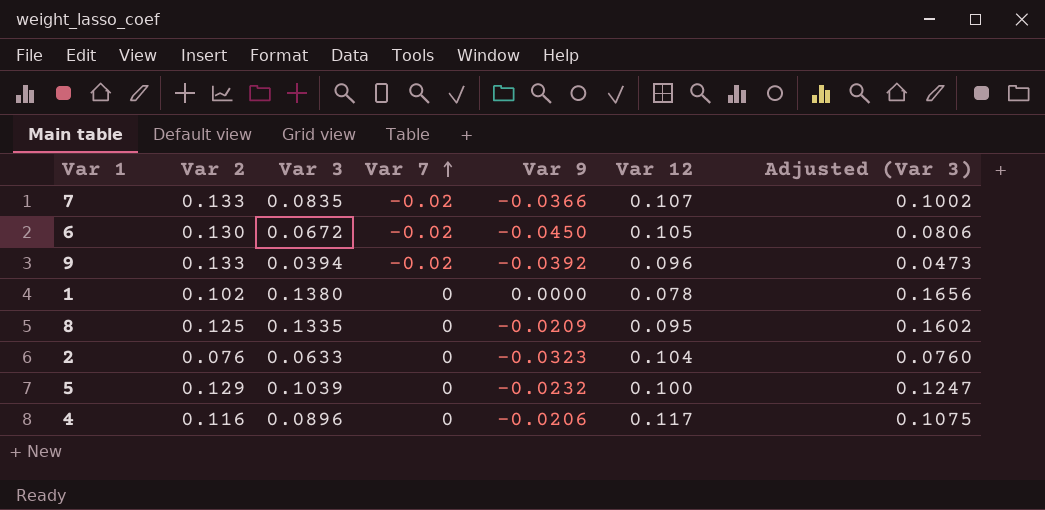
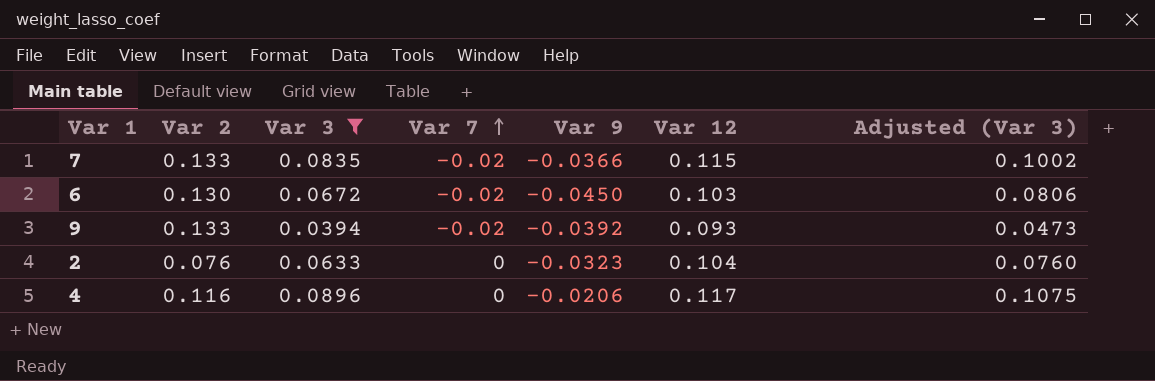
filter: none -> Var 3 <= 0.0896
7 | Var 12: 0.107 -> 0.115
6 | Var 12: 0.105 -> 0.103
9 | Var 12: 0.096 -> 0.093

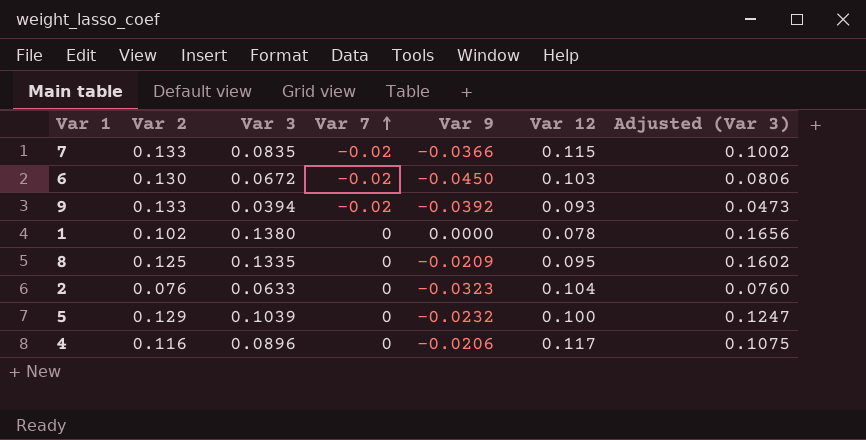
filter: Var 3 <= 0.0896 -> none

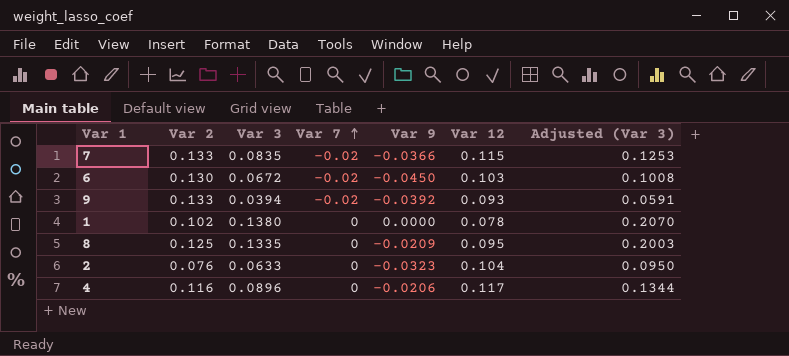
column Adjusted (Var 3) | formula: [Var 3] * 1.2 -> [Var 3] * 1.5
row 5: 0.129 | 0.1039 | 0 | -0.0232 | 0.100 | 0.1247 -> none

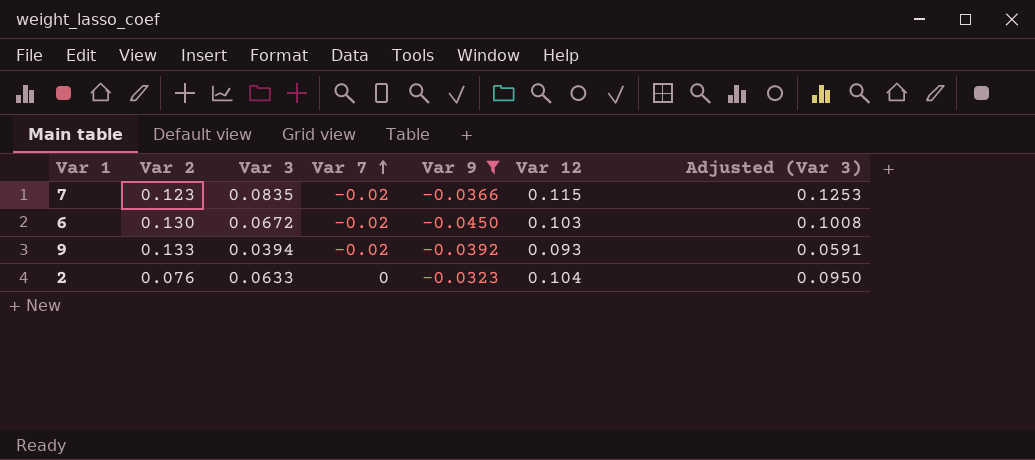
filter: none -> Var 9 <= -0.0323
7 | Var 2: 0.133 -> 0.123

